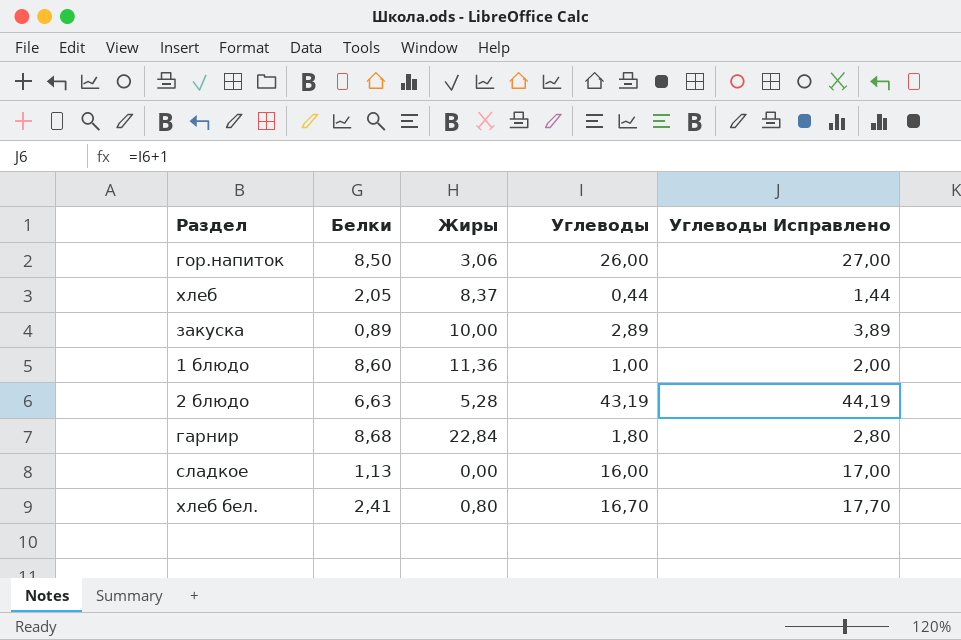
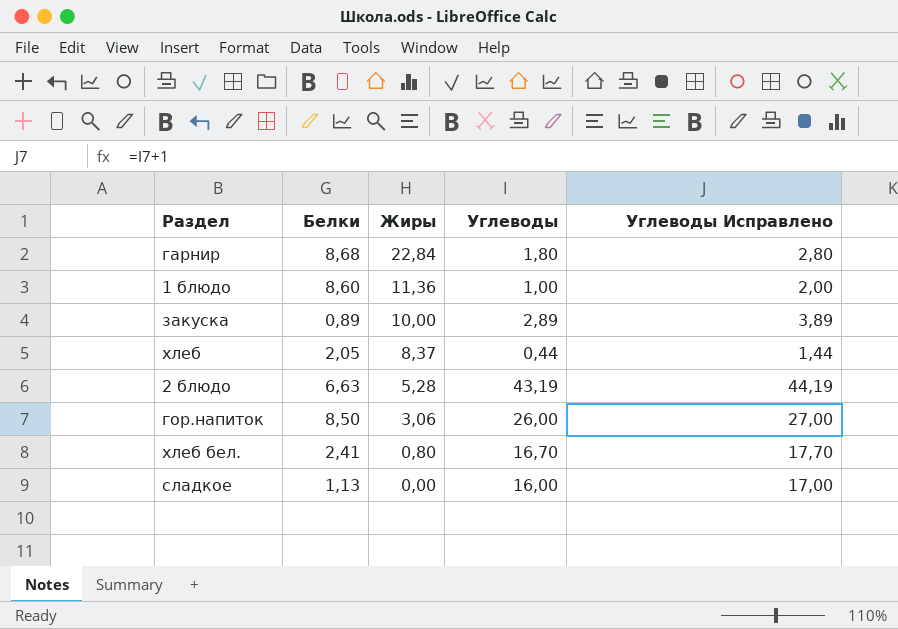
row order: none -> Жиры descending

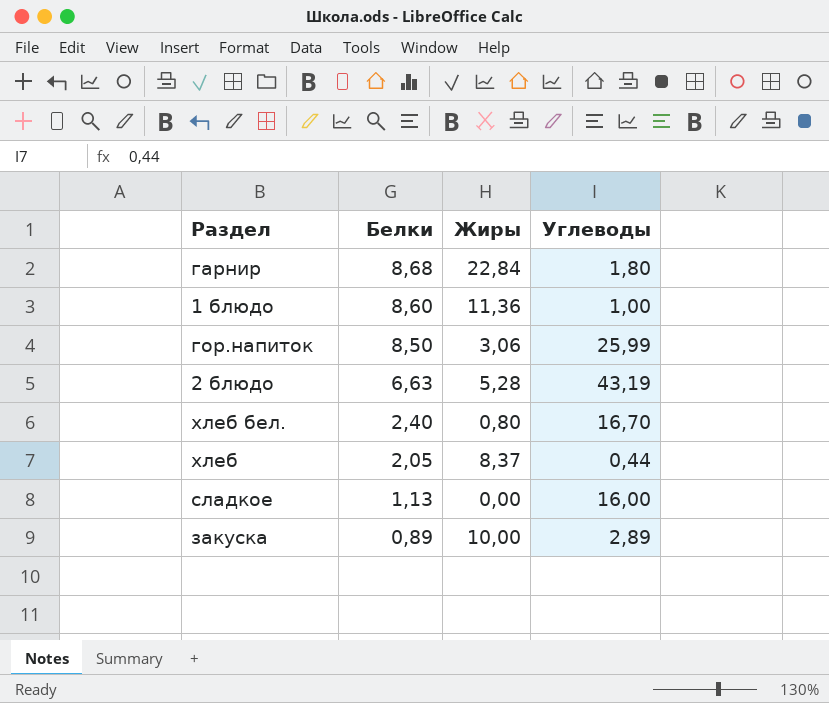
row order: Жиры descending -> Белки descending
column Углеводы Исправлено | formula: [Углеводы] + 1 -> none
гор.напиток | Углеводы: 26,00 -> 25,99
хлеб бел. | Белки: 2,41 -> 2,40

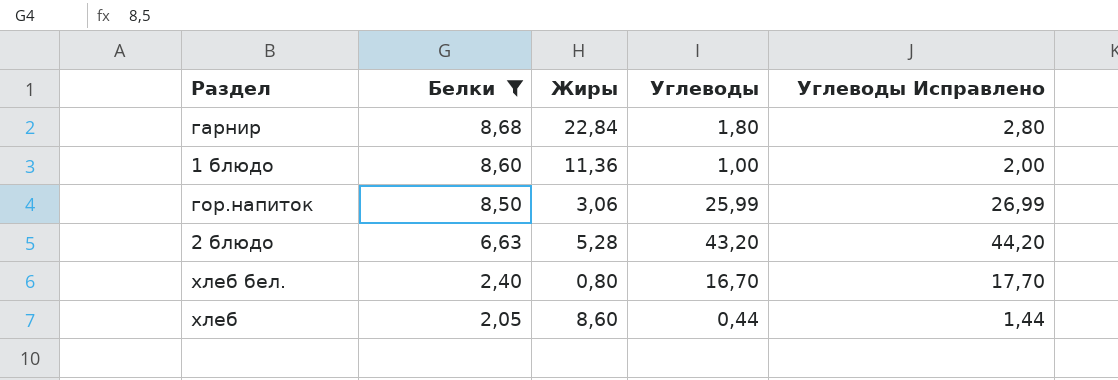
filter: none -> Белки >= 2,05
column Углеводы Исправлено | formula: none -> [Углеводы] + 1
2 блюдо | Углеводы: 43,19 -> 43,20
хлеб | Жиры: 8,37 -> 8,60

